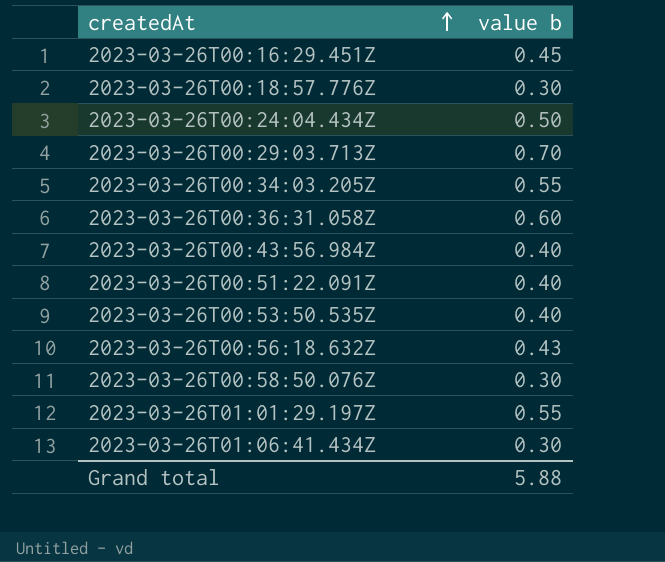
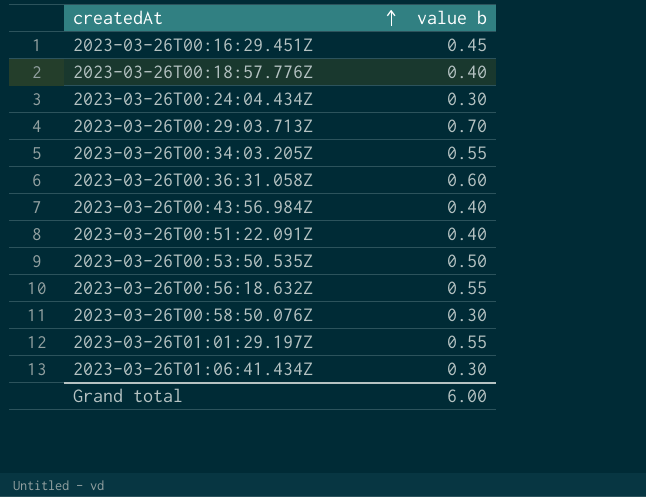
2023-03-26T00:18:57.776Z | value b: 0.30 -> 0.40
2023-03-26T00:24:04.434Z | value b: 0.50 -> 0.30
2023-03-26T00:53:50.535Z | value b: 0.40 -> 0.50
2023-03-26T00:56:18.632Z | value b: 0.43 -> 0.55
Grand total | value b: 5.88 -> 6.00

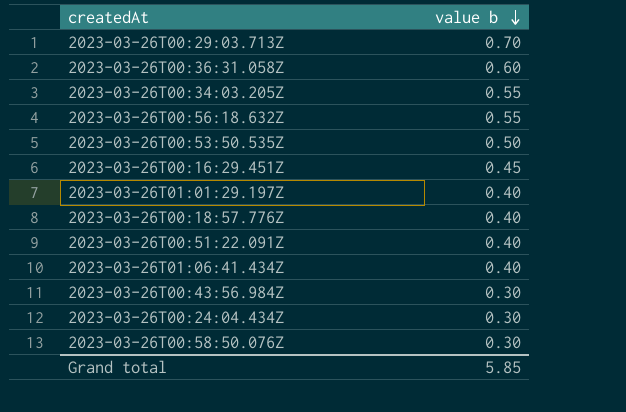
row order: createdAt ascending -> value b descending
2023-03-26T01:01:29.197Z | value b: 0.55 -> 0.40
2023-03-26T01:06:41.434Z | value b: 0.30 -> 0.40
2023-03-26T00:43:56.984Z | value b: 0.40 -> 0.30
Grand total | value b: 6.00 -> 5.85

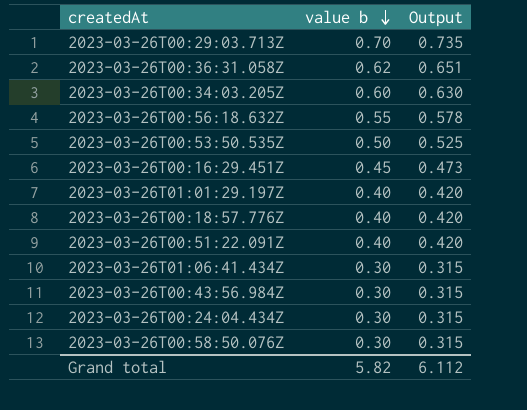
column Output | formula: none -> [value b] * 1.05
2023-03-26T00:36:31.058Z | value b: 0.60 -> 0.62
2023-03-26T00:34:03.205Z | value b: 0.55 -> 0.60
2023-03-26T01:06:41.434Z | value b: 0.40 -> 0.30
Grand total | value b: 5.85 -> 5.82

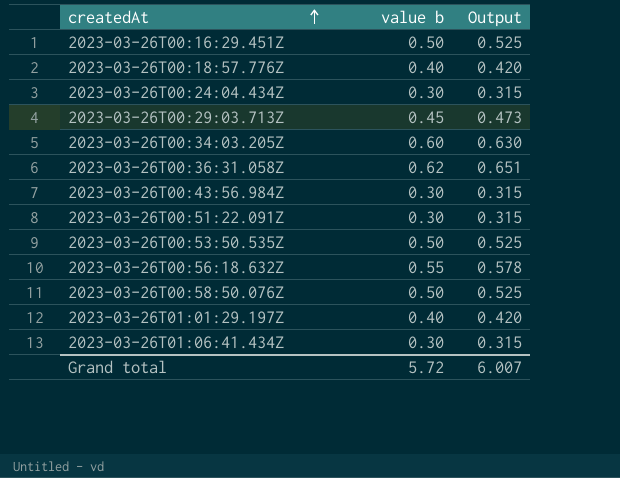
row order: value b descending -> createdAt ascending
2023-03-26T00:16:29.451Z | value b: 0.45 -> 0.50
2023-03-26T00:16:29.451Z | Output: 0.473 -> 0.525
2023-03-26T00:29:03.713Z | value b: 0.70 -> 0.45
2023-03-26T00:29:03.713Z | Output: 0.735 -> 0.473
2023-03-26T00:51:22.091Z | value b: 0.40 -> 0.30
2023-03-26T00:51:22.091Z | Output: 0.420 -> 0.315
2023-03-26T00:58:50.076Z | value b: 0.30 -> 0.50
2023-03-26T00:58:50.076Z | Output: 0.315 -> 0.525
Grand total | value b: 5.82 -> 5.72
Grand total | Output: 6.112 -> 6.007

